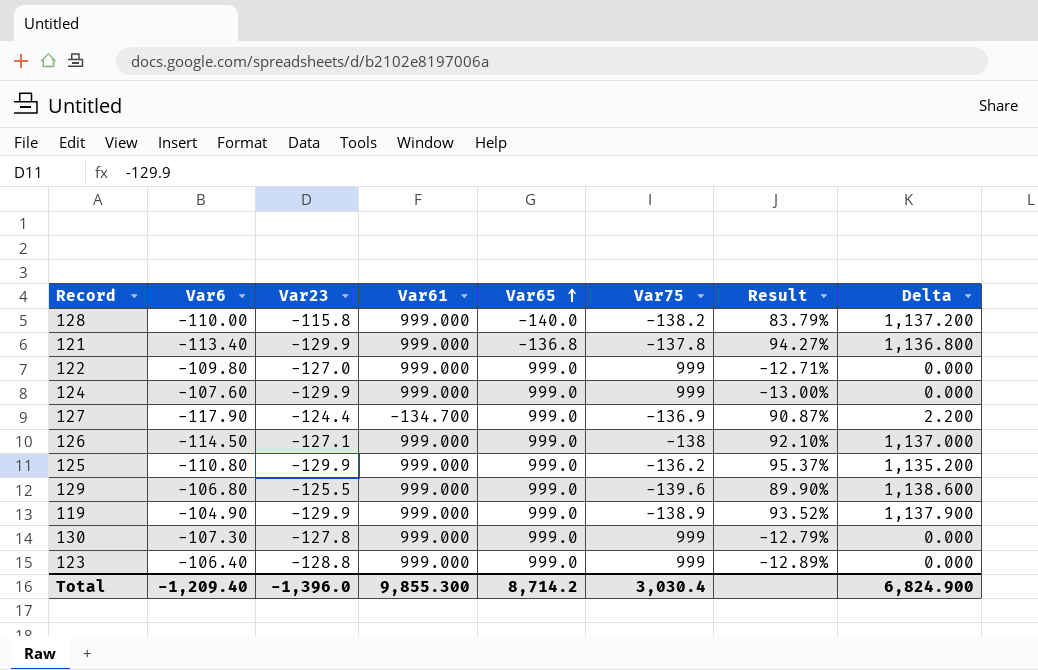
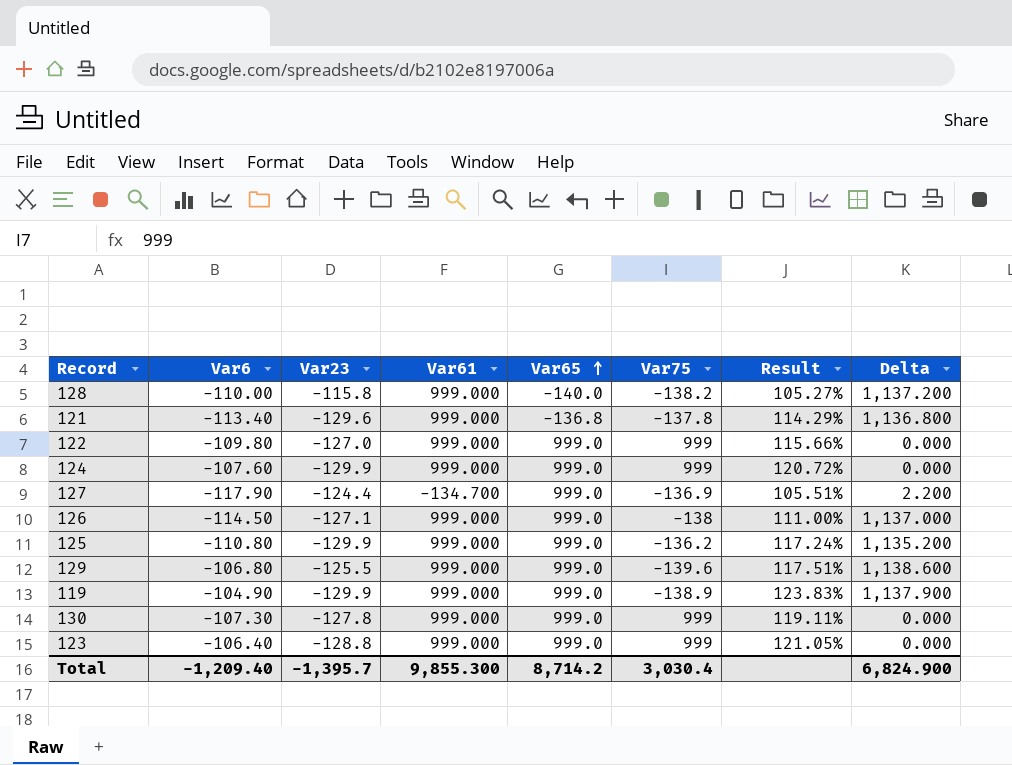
column Result | formula: [Var23] / [Var75] -> [Var23] / [Var6]
121 | Var23: -129.9 -> -129.6
Total | Var23: -1,396.0 -> -1,395.7

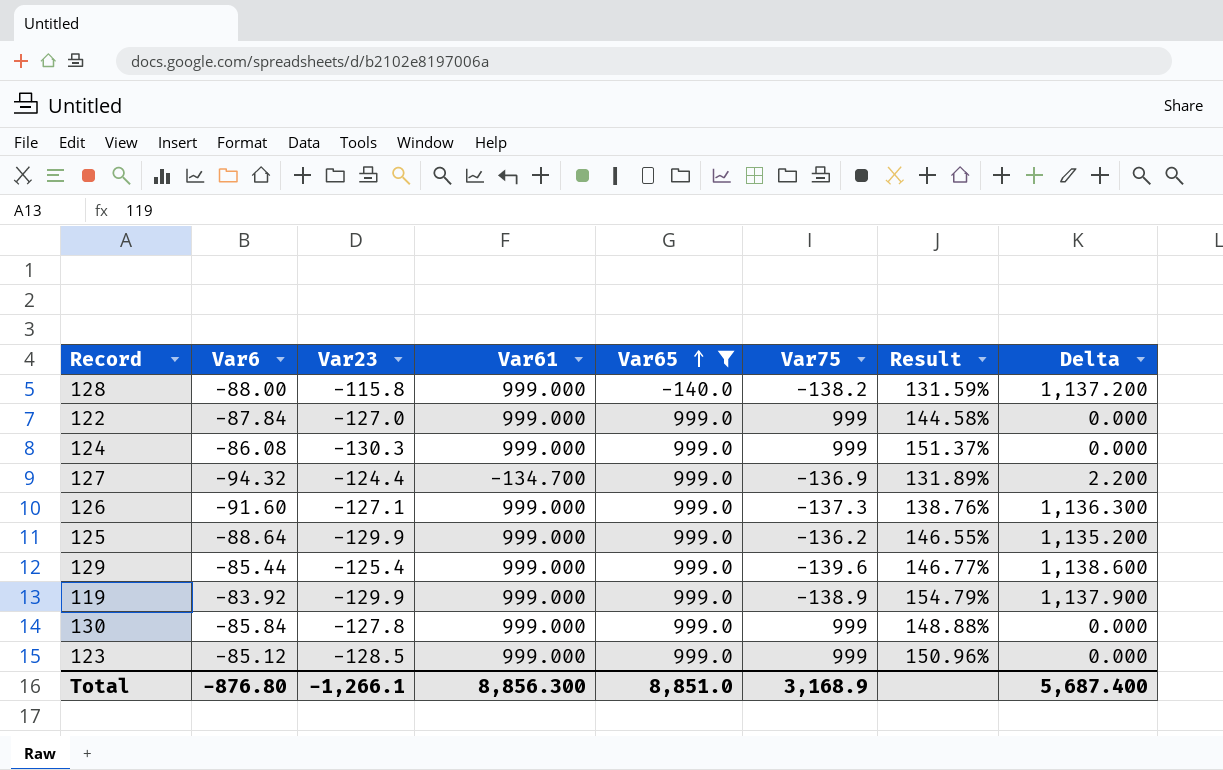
filter: none -> Var65 != -136.8
128 | Var6: -110.00 -> -88.00
128 | Result: 105.27% -> 131.59%
122 | Var6: -109.80 -> -87.84
122 | Result: 115.66% -> 144.58%
124 | Var6: -107.60 -> -86.08
124 | Var23: -129.9 -> -130.3
124 | Result: 120.72% -> 151.37%
127 | Var6: -117.90 -> -94.32
127 | Result: 105.51% -> 131.89%
126 | Var6: -114.50 -> -91.60
126 | Var75: -138 -> -137.3
126 | Result: 111.00% -> 138.76%
126 | Delta: 1,137.000 -> 1,136.300
125 | Var6: -110.80 -> -88.64
125 | Result: 117.24% -> 146.55%
129 | Var6: -106.80 -> -85.44
129 | Var23: -125.5 -> -125.4
129 | Result: 117.51% -> 146.77%
119 | Var6: -104.90 -> -83.92
119 | Result: 123.83% -> 154.79%
130 | Var6: -107.30 -> -85.84
130 | Result: 119.11% -> 148.88%
123 | Var6: -106.40 -> -85.12
123 | Var23: -128.8 -> -128.5
123 | Result: 121.05% -> 150.96%
Total | Var6: -1,209.40 -> -876.80
Total | Var23: -1,395.7 -> -1,266.1
Total | Var61: 9,855.300 -> 8,856.300
Total | Var65: 8,714.2 -> 8,851.0
Total | Var75: 3,030.4 -> 3,168.9
Total | Delta: 6,824.900 -> 5,687.400

